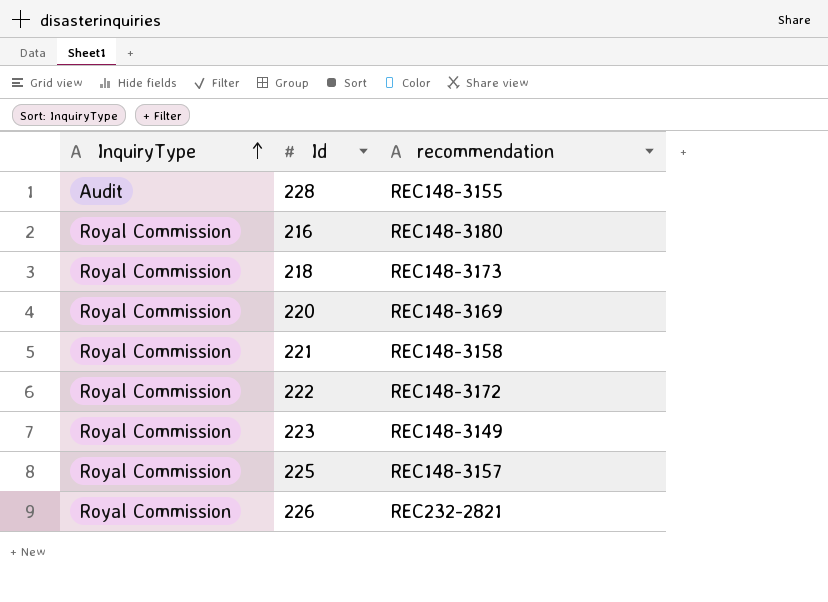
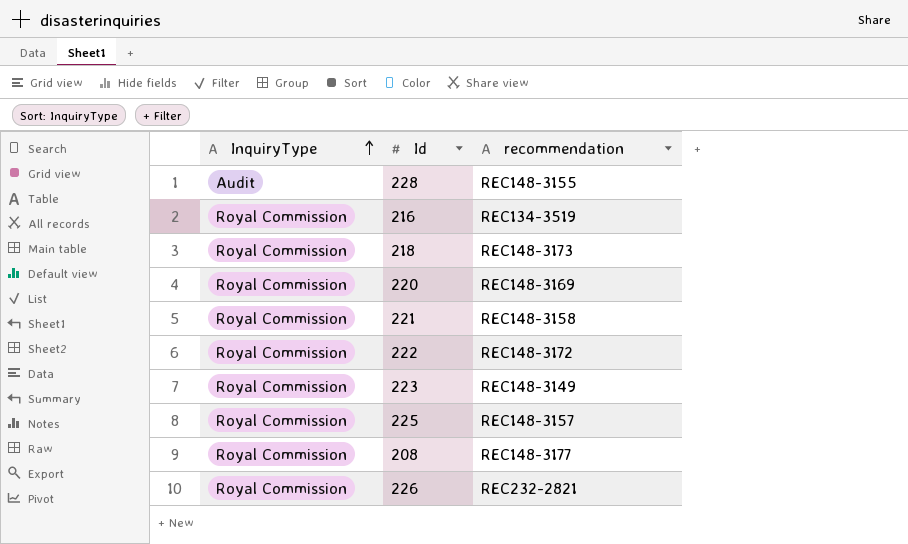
216 | recommendation: REC148-3180 -> REC134-3519
row 208: none -> Royal Commission | REC148-3177

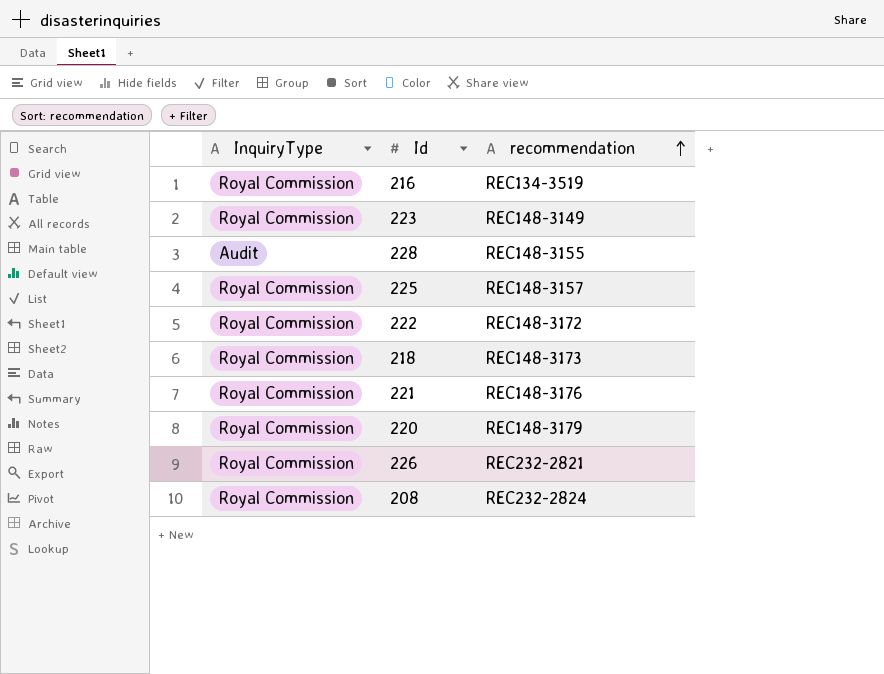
row order: InquiryType ascending -> recommendation ascending
221 | recommendation: REC148-3158 -> REC148-3176
220 | recommendation: REC148-3169 -> REC148-3179
208 | recommendation: REC148-3177 -> REC232-2824

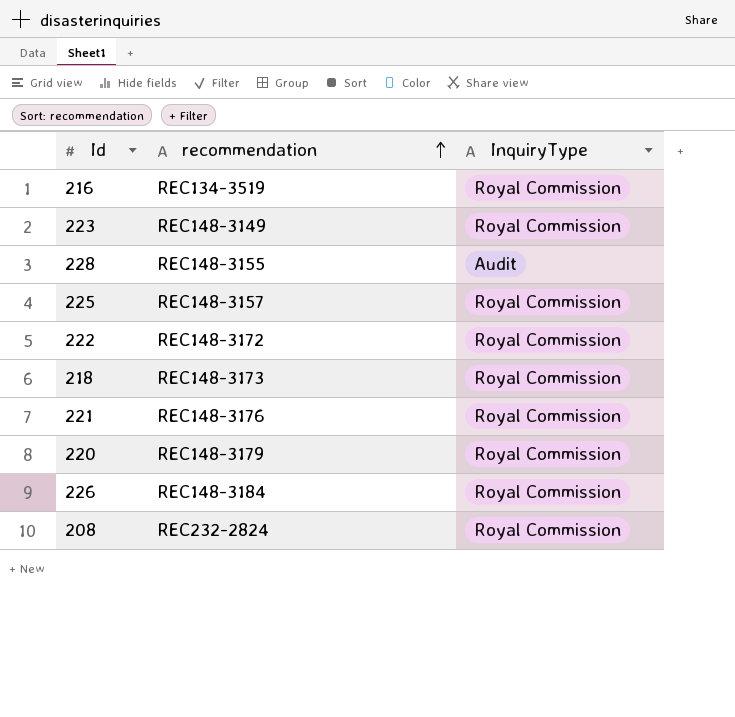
column InquiryType | position: 1 -> 3
226 | recommendation: REC232-2821 -> REC148-3184

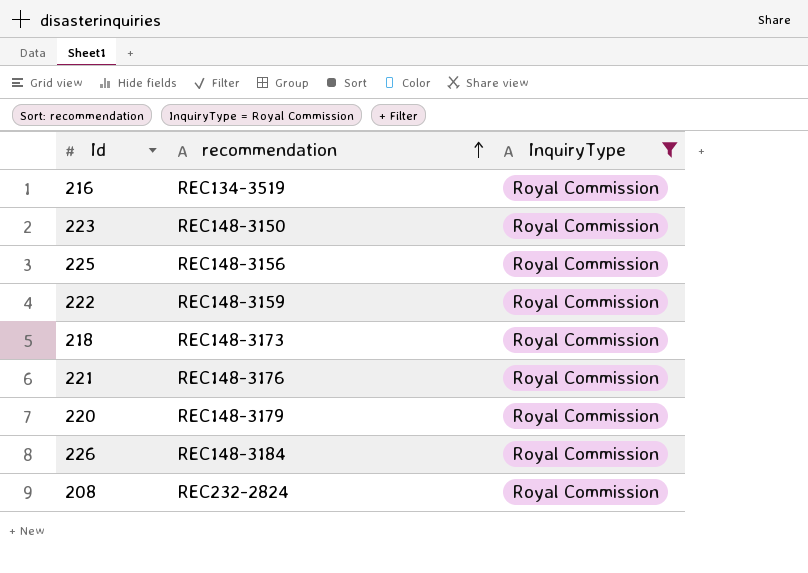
filter: none -> InquiryType = Royal Commission
223 | recommendation: REC148-3149 -> REC148-3150
225 | recommendation: REC148-3157 -> REC148-3156
222 | recommendation: REC148-3172 -> REC148-3159

